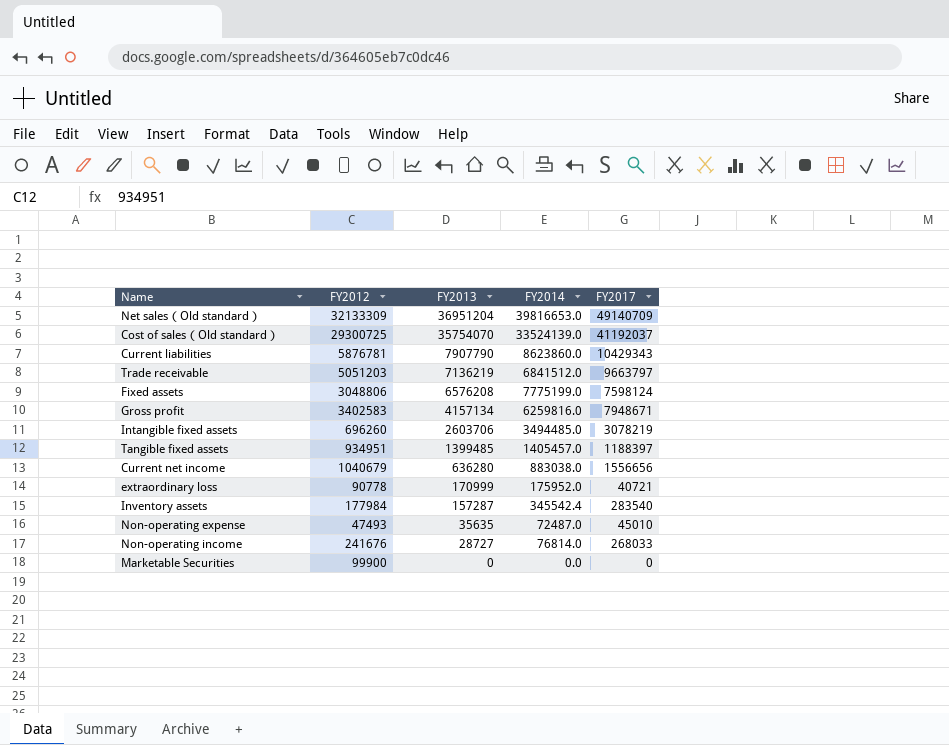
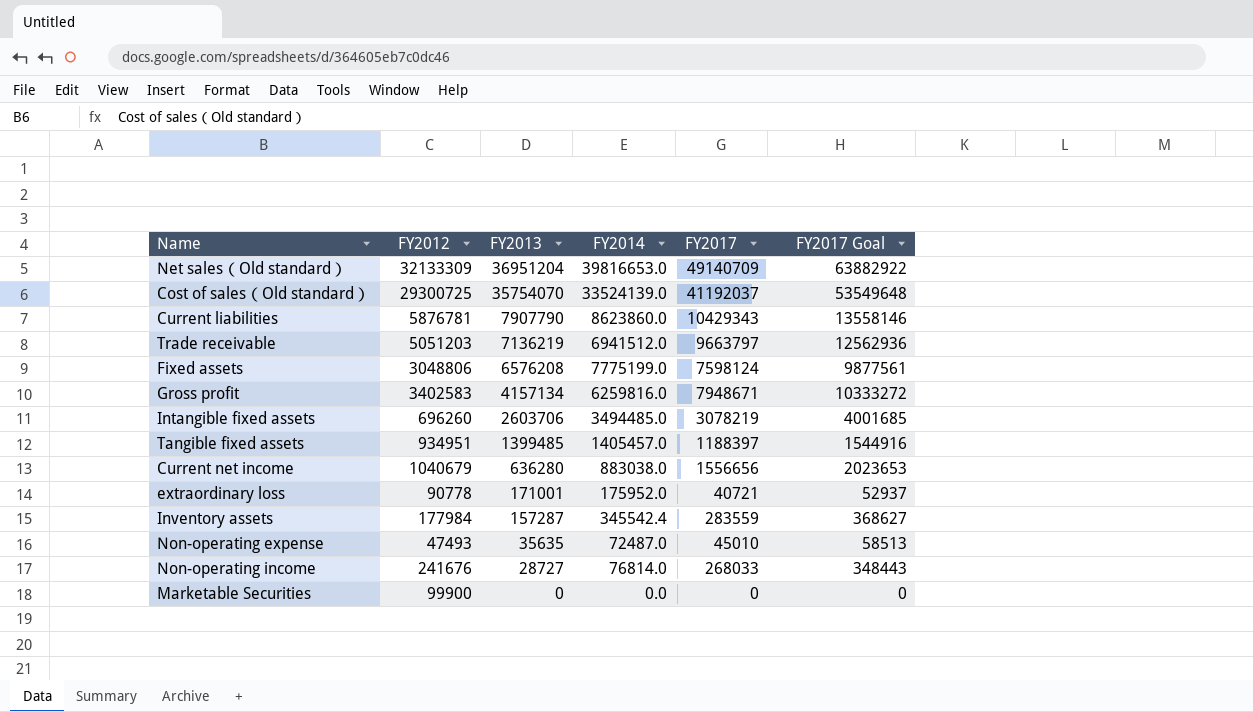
column FY2017 Goal | formula: none -> [FY2017] * 1.3
Trade receivable | FY2014: 6841512.0 -> 6941512.0
extraordinary loss | FY2013: 170999 -> 171001
Inventory assets | FY2017: 283540 -> 283559

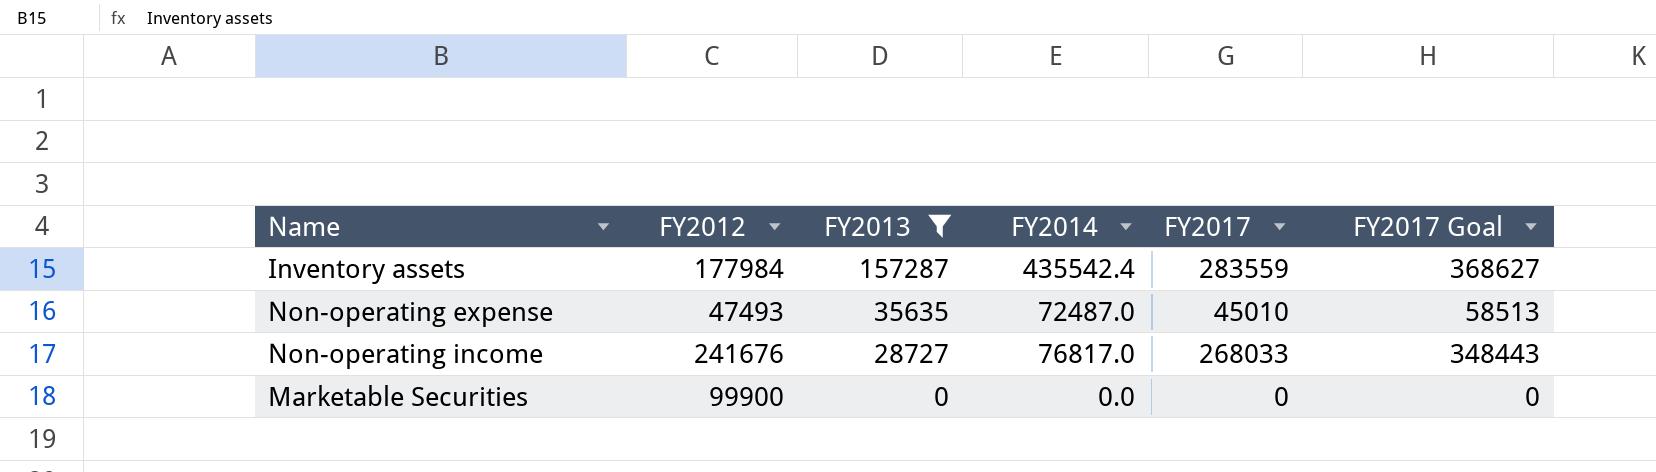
filter: none -> FY2013 <= 157287
Inventory assets | FY2014: 345542.4 -> 435542.4
Non-operating income | FY2014: 76814.0 -> 76817.0

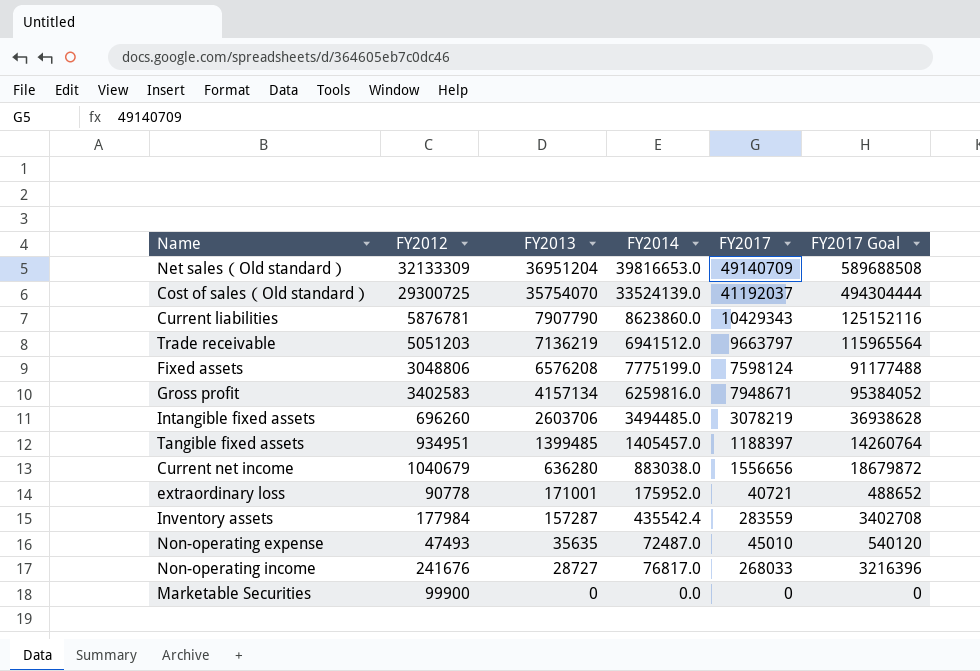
filter: FY2013 <= 157287 -> none
column FY2017 Goal | formula: [FY2017] * 1.3 -> [FY2017] * 12

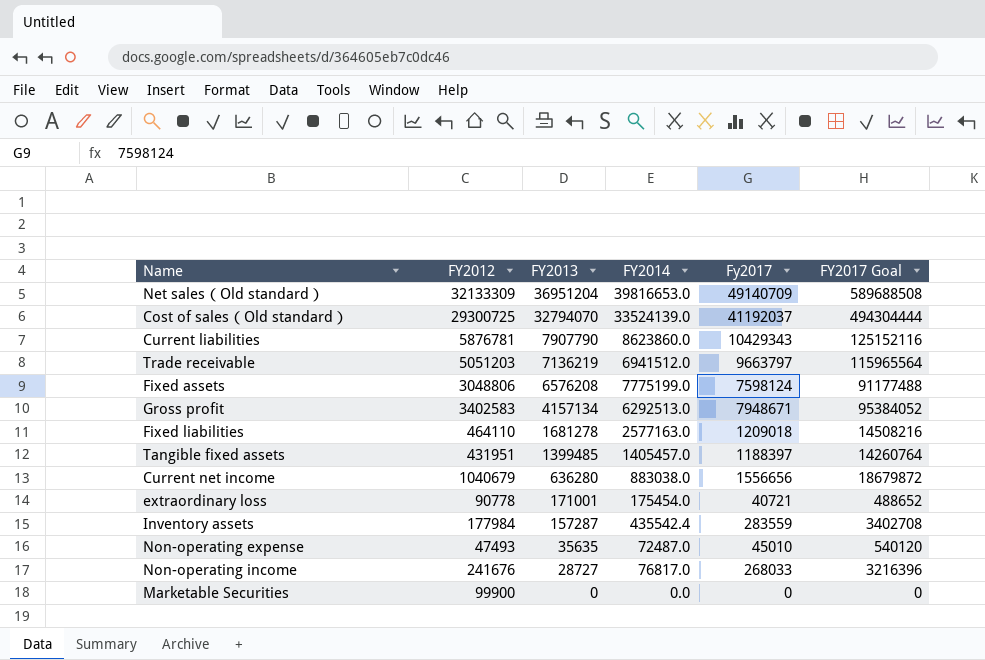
column name: FY2017 -> Fy2017
row Intangible fixed assets: 696260 | 2603706 | 3494485.0 | 3078219 | 36938628 -> none
Cost of sales（Old standard） | FY2013: 35754070 -> 32794070
Gross profit | FY2014: 6259816.0 -> 6292513.0
row Fixed liabilities: none -> 464110 | 1681278 | 2577163.0 | 1209018 | 14508216
Tangible fixed assets | FY2012: 934951 -> 431951
extraordinary loss | FY2014: 175952.0 -> 175454.0

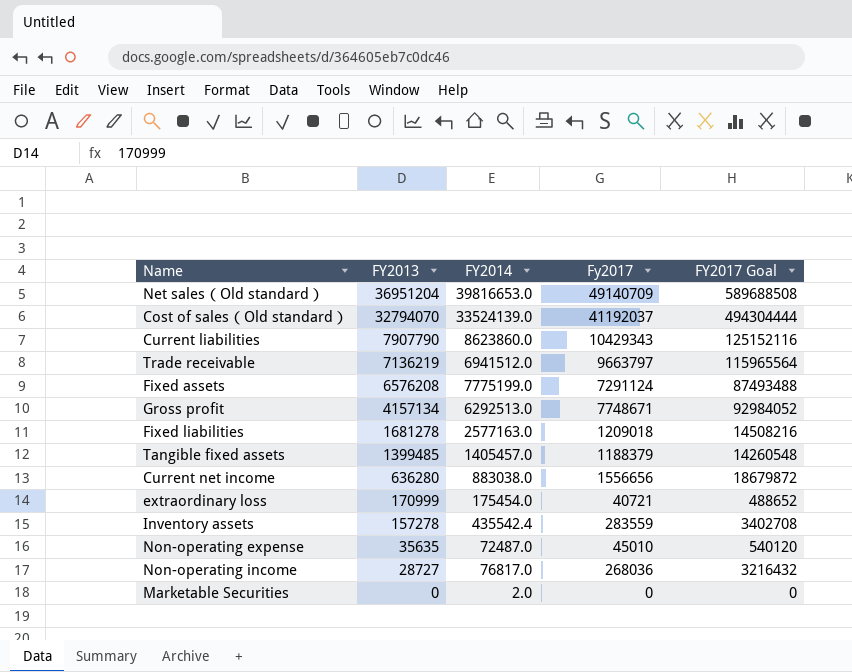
column FY2012 | position: 2 -> none
Fixed assets | Fy2017: 7598124 -> 7291124
Fixed assets | FY2017 Goal: 91177488 -> 87493488
Gross profit | Fy2017: 7948671 -> 7748671
Gross profit | FY2017 Goal: 95384052 -> 92984052
Tangible fixed assets | Fy2017: 1188397 -> 1188379
Tangible fixed assets | FY2017 Goal: 14260764 -> 14260548
extraordinary loss | FY2013: 171001 -> 170999
Inventory assets | FY2013: 157287 -> 157278
Non-operating income | Fy2017: 268033 -> 268036
Non-operating income | FY2017 Goal: 3216396 -> 3216432
Marketable Securities | FY2014: 0.0 -> 2.0

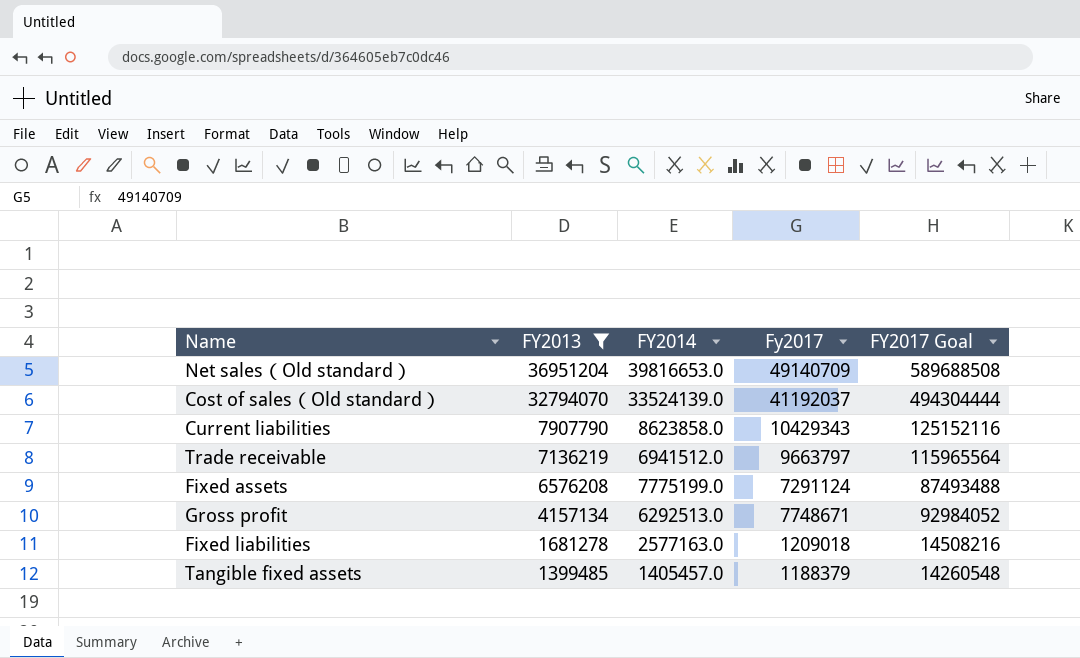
filter: none -> FY2013 >= 1399485
Current liabilities | FY2014: 8623860.0 -> 8623858.0

